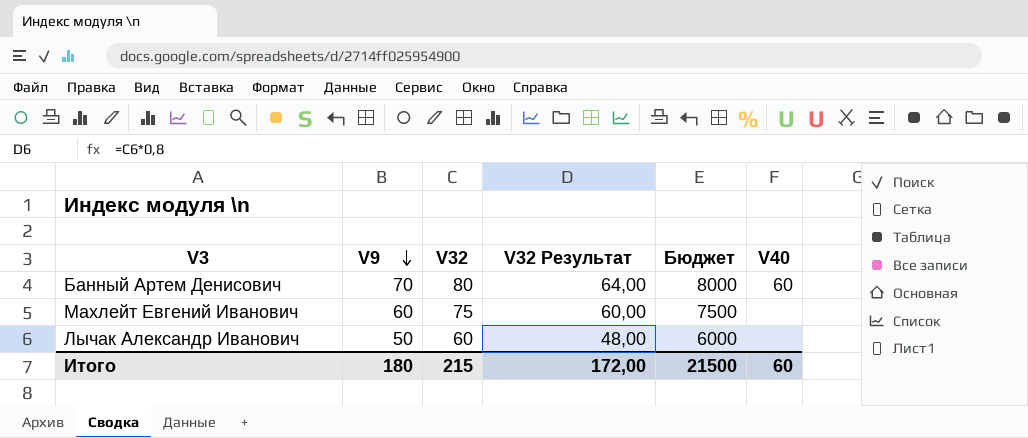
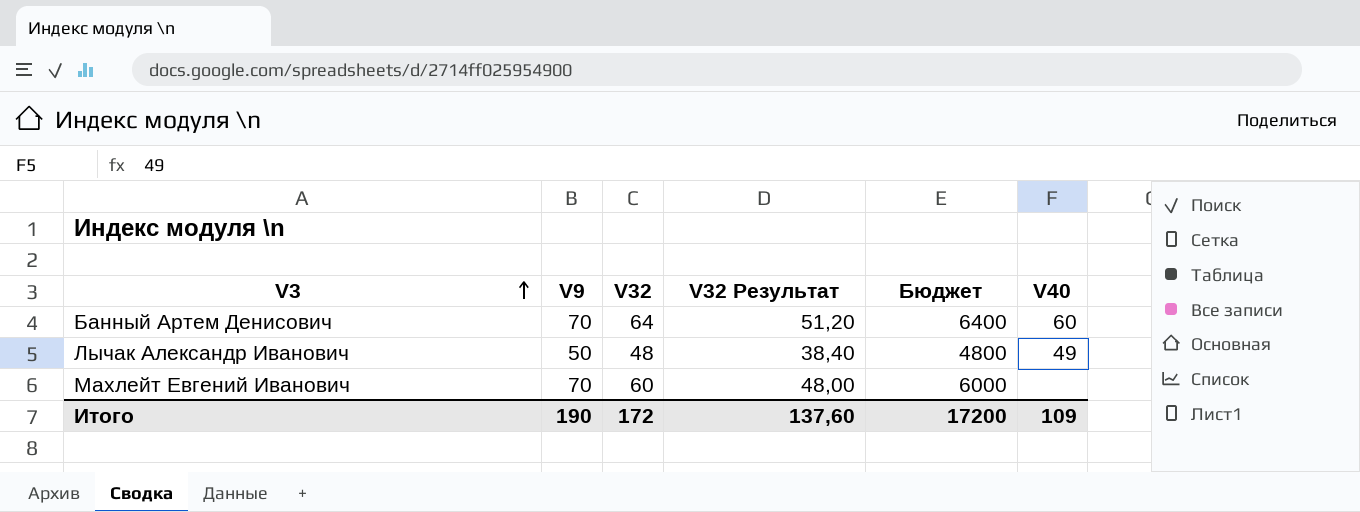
row order: V9 descending -> V3 ascending
Банный Артем Денисович | V32: 80 -> 64
Банный Артем Денисович | V32 Результат: 64,00 -> 51,20
Банный Артем Денисович | Бюджет: 8000 -> 6400
Лычак Александр Иванович | V32: 60 -> 48
Лычак Александр Иванович | V32 Результат: 48,00 -> 38,40
Лычак Александр Иванович | Бюджет: 6000 -> 4800
Лычак Александр Иванович | V40: none -> 49
Махлейт Евгений Иванович | V9: 60 -> 70
Махлейт Евгений Иванович | V32: 75 -> 60
Махлейт Евгений Иванович | V32 Результат: 60,00 -> 48,00
Махлейт Евгений Иванович | Бюджет: 7500 -> 6000
Итого | V9: 180 -> 190
Итого | V32: 215 -> 172
Итого | V32 Результат: 172,00 -> 137,60
Итого | Бюджет: 21500 -> 17200
Итого | V40: 60 -> 109

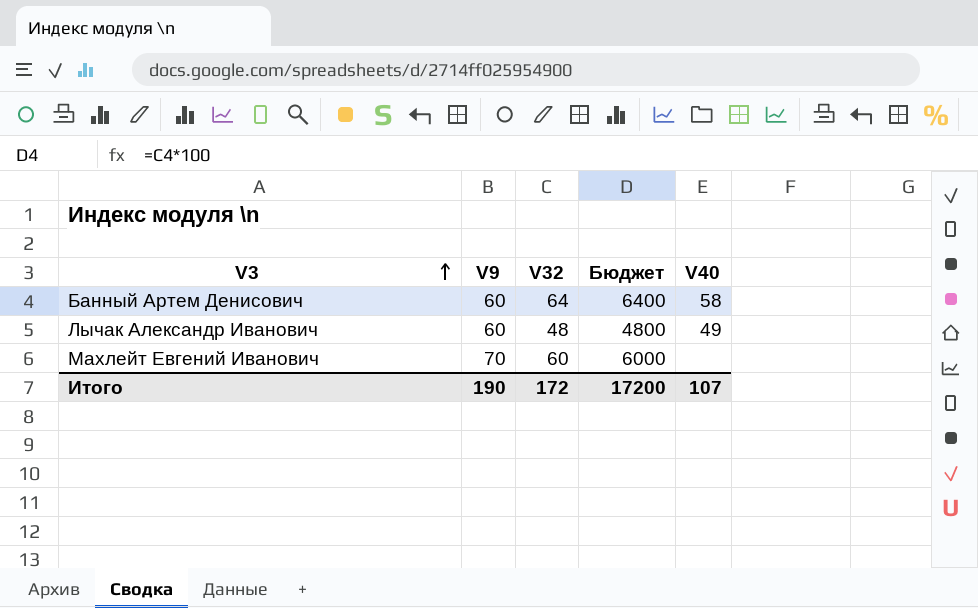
column V32 Результат | formula: [V32] * 0,8 -> none
Банный Артем Денисович | V9: 70 -> 60
Банный Артем Денисович | V40: 60 -> 58
Лычак Александр Иванович | V9: 50 -> 60
Итого | V40: 109 -> 107

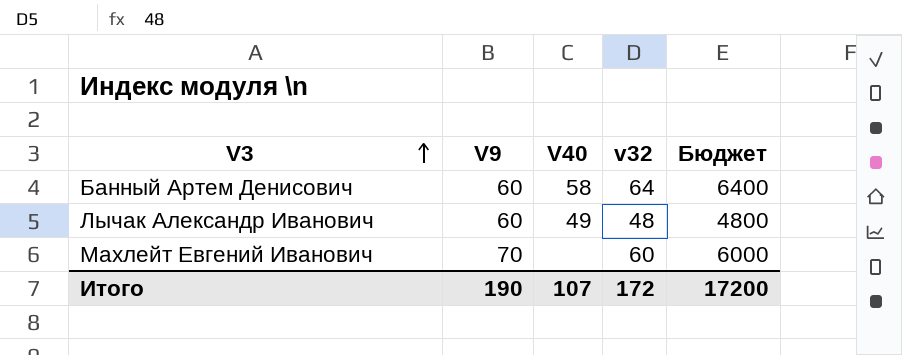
column V40 | position: 5 -> 3
column name: V32 -> v32

